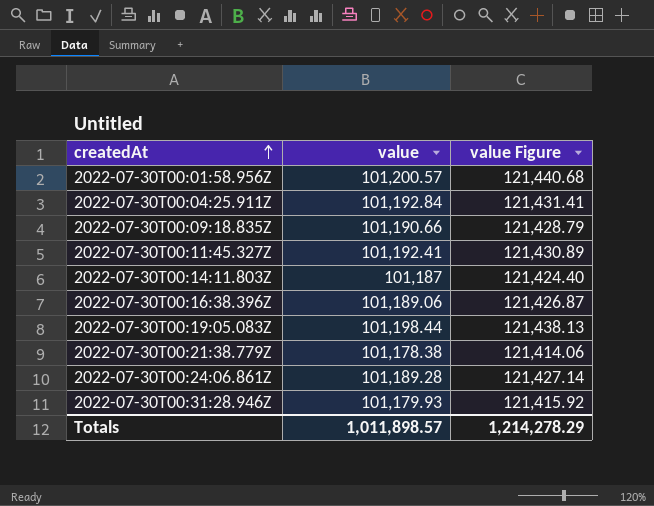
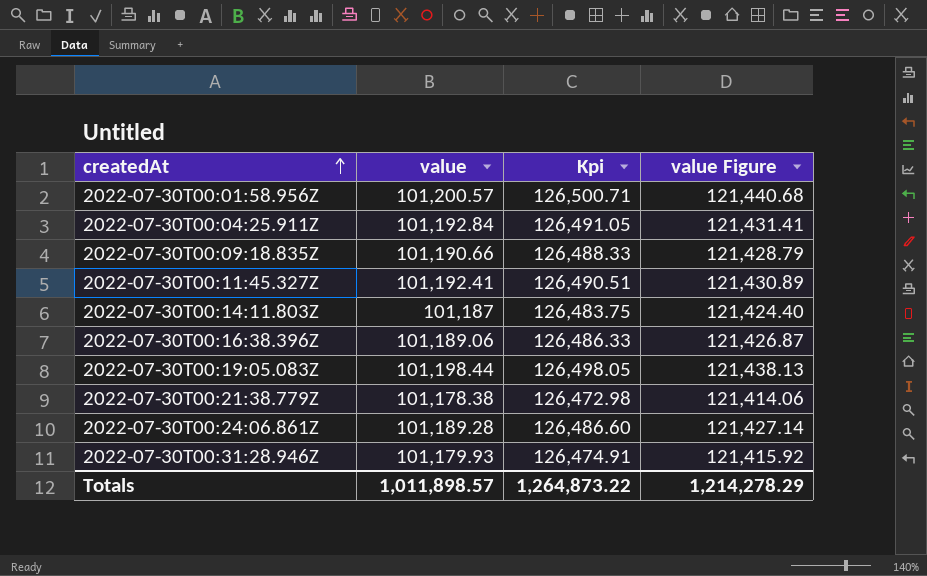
column Kpi | formula: none -> [value] * 1.25

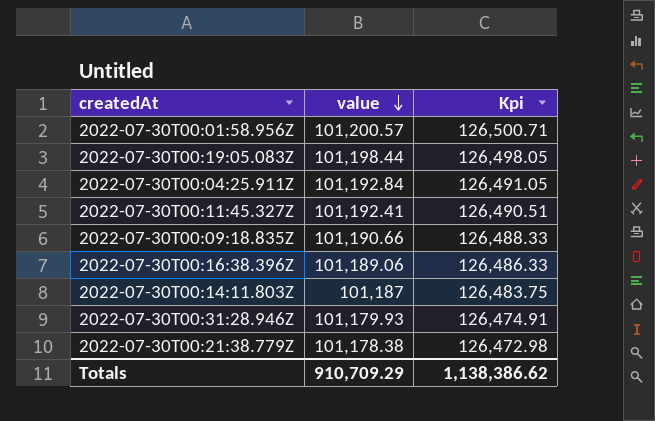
row order: createdAt ascending -> value descending
column value Figure | formula: [value] * 1.2 -> none
row 2022-07-30T00:24:06.861Z: 101,189.28 | 126,486.60 | 121,427.14 -> none
Totals | value: 1,011,898.57 -> 910,709.29
Totals | Kpi: 1,264,873.22 -> 1,138,386.62

